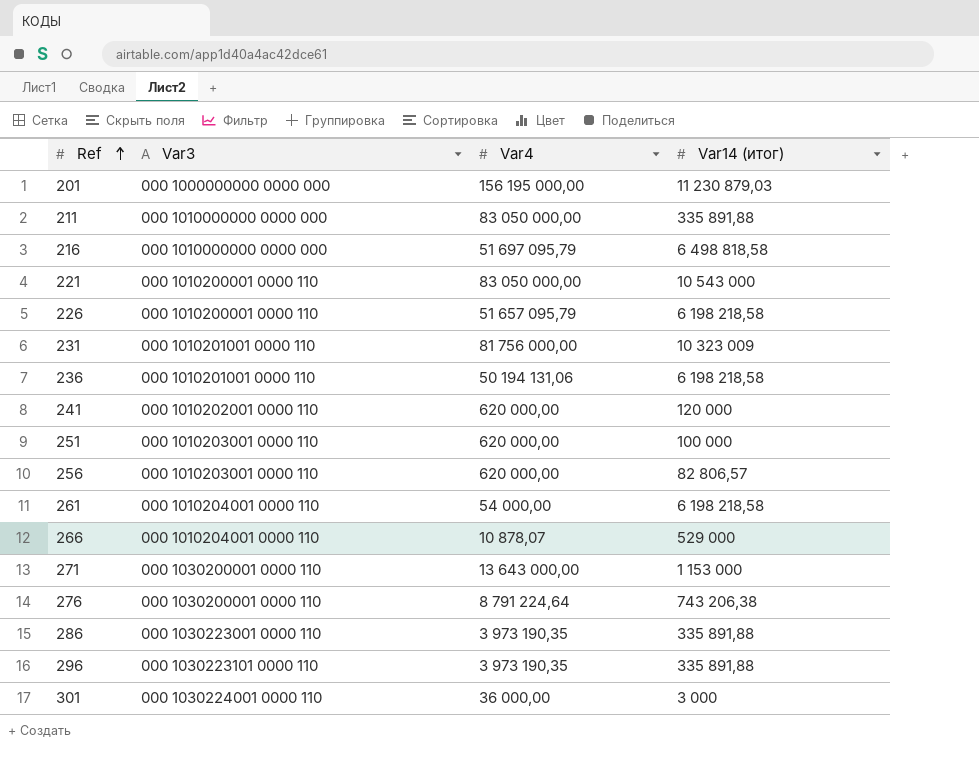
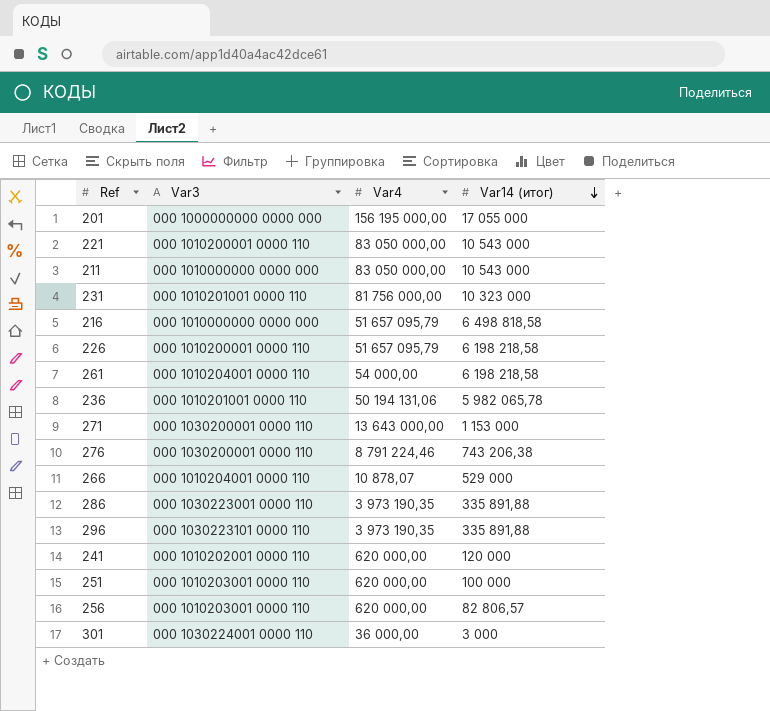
row order: Ref ascending -> Var14 (итог) descending
201 | Var14 (итог): 11 230 879,03 -> 17 055 000
211 | Var14 (итог): 335 891,88 -> 10 543 000
231 | Var14 (итог): 10 323 009 -> 10 323 000
216 | Var4: 51 697 095,79 -> 51 657 095,79
236 | Var14 (итог): 6 198 218,58 -> 5 982 065,78
276 | Var4: 8 791 224,64 -> 8 791 224,46

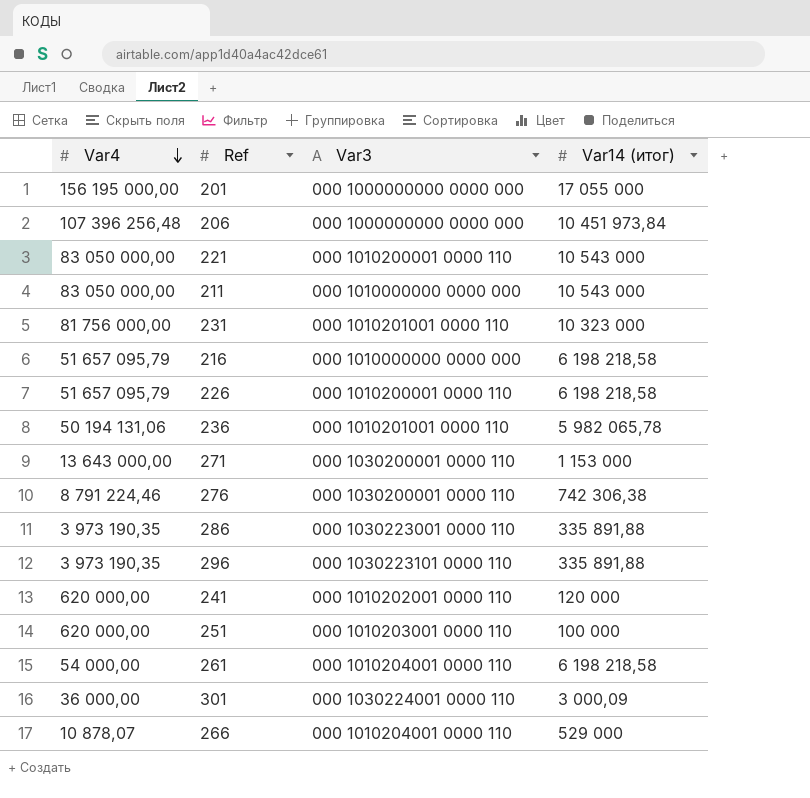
row order: Var14 (итог) descending -> Var4 descending
column Var4 | position: 3 -> 1
row 256: 000 1010203001 0000 110 | 620 000,00 | 82 806,57 -> none
row 206: none -> 107 396 256,48 | 000 1000000000 0000 000 | 10 451 973,84
216 | Var14 (итог): 6 498 818,58 -> 6 198 218,58
276 | Var14 (итог): 743 206,38 -> 742 306,38
301 | Var14 (итог): 3 000 -> 3 000,09

